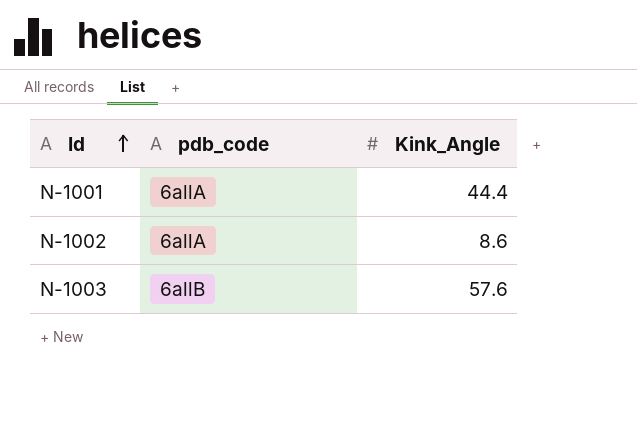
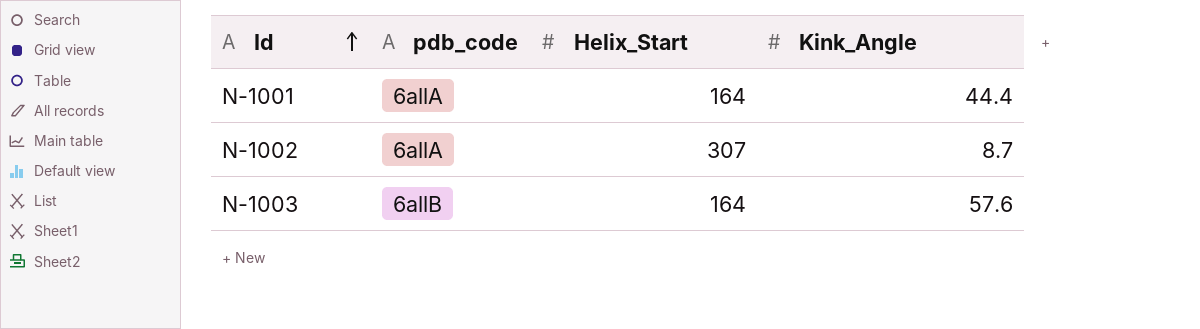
column Helix_Start | position: none -> 3
N-1002 | Kink_Angle: 8.6 -> 8.7

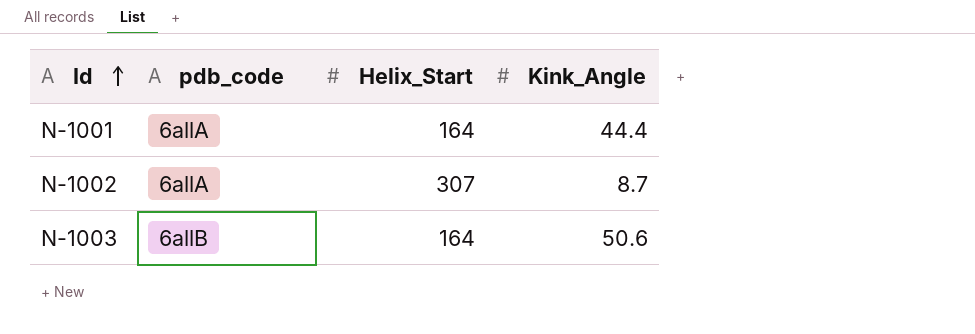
N-1003 | Kink_Angle: 57.6 -> 50.6

